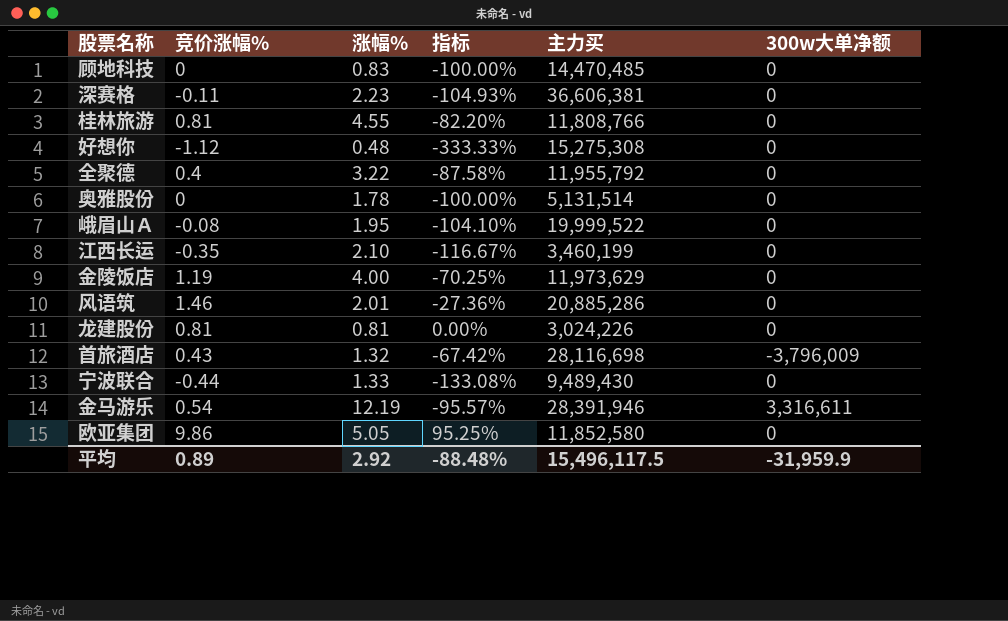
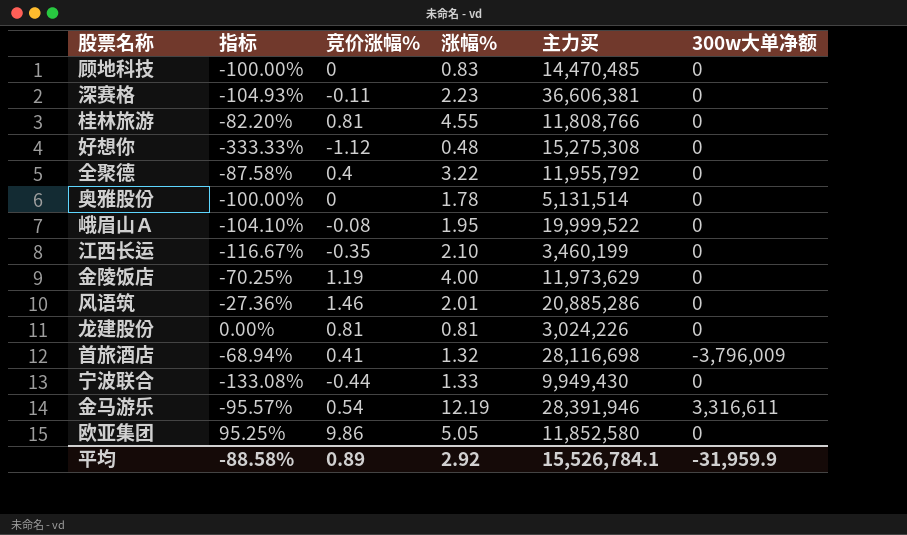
column 指标 | position: 4 -> 2
首旅酒店 | 指标: -67.42% -> -68.94%
首旅酒店 | 竞价涨幅%: 0.43 -> 0.41
宁波联合 | 主力买: 9,489,430 -> 9,949,430
平均 | 指标: -88.48% -> -88.58%
平均 | 主力买: 15,496,117.5 -> 15,526,784.1

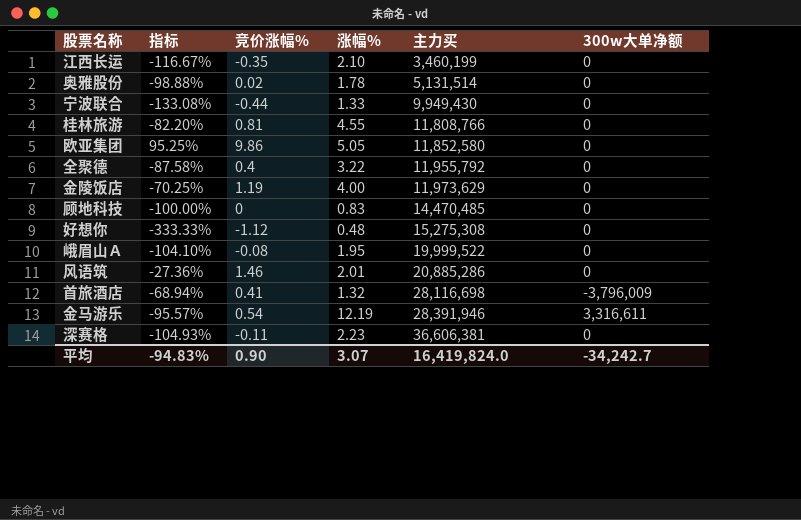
row order: none -> 主力买 ascending
row 龙建股份: 0.00% | 0.81 | 0.81 | 3,024,226 | 0 -> none
奥雅股份 | 指标: -100.00% -> -98.88%
奥雅股份 | 竞价涨幅%: 0 -> 0.02
平均 | 指标: -88.58% -> -94.83%
平均 | 竞价涨幅%: 0.89 -> 0.90
平均 | 涨幅%: 2.92 -> 3.07
平均 | 主力买: 15,526,784.1 -> 16,419,824.0
平均 | 300w大单净额: -31,959.9 -> -34,242.7

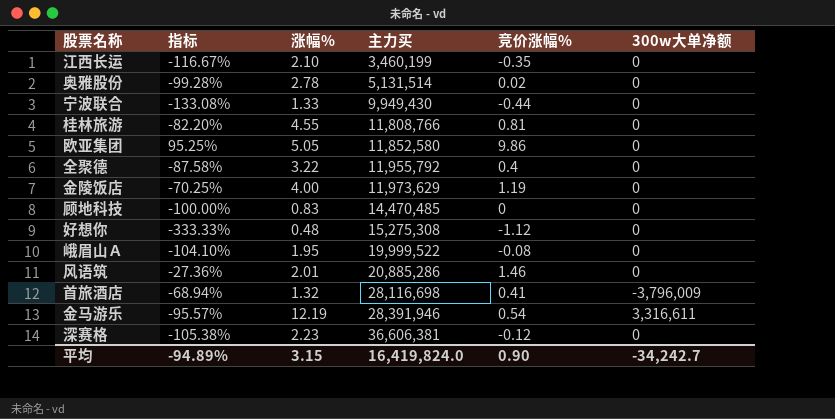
column 竞价涨幅% | position: 3 -> 5
奥雅股份 | 指标: -98.88% -> -99.28%
奥雅股份 | 涨幅%: 1.78 -> 2.78
深赛格 | 指标: -104.93% -> -105.38%
深赛格 | 竞价涨幅%: -0.11 -> -0.12
平均 | 指标: -94.83% -> -94.89%
平均 | 涨幅%: 3.07 -> 3.15

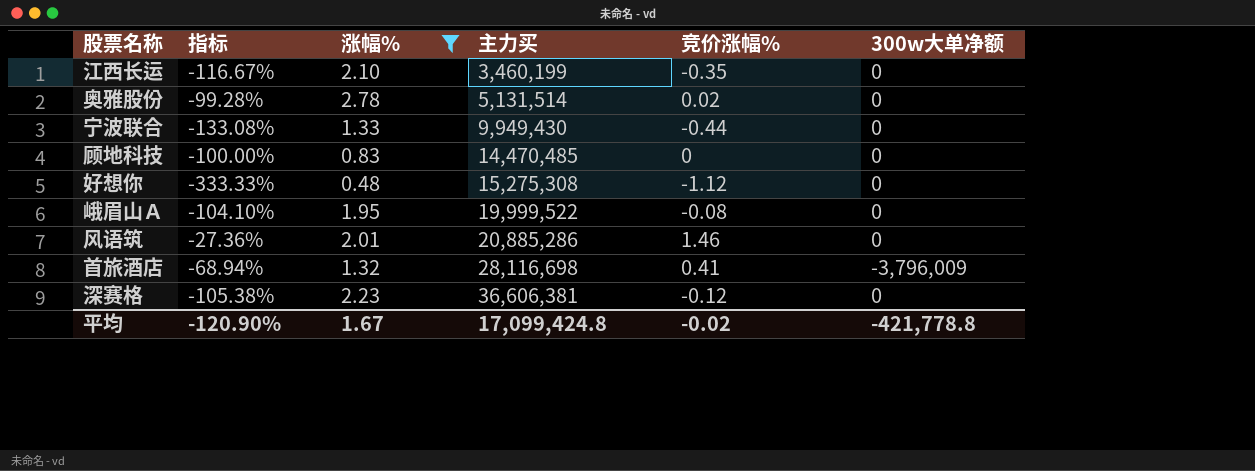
filter: none -> 涨幅% <= 2.78
平均 | 指标: -94.89% -> -120.90%
平均 | 涨幅%: 3.15 -> 1.67
平均 | 主力买: 16,419,824.0 -> 17,099,424.8
平均 | 竞价涨幅%: 0.90 -> -0.02
平均 | 300w大单净额: -34,242.7 -> -421,778.8

